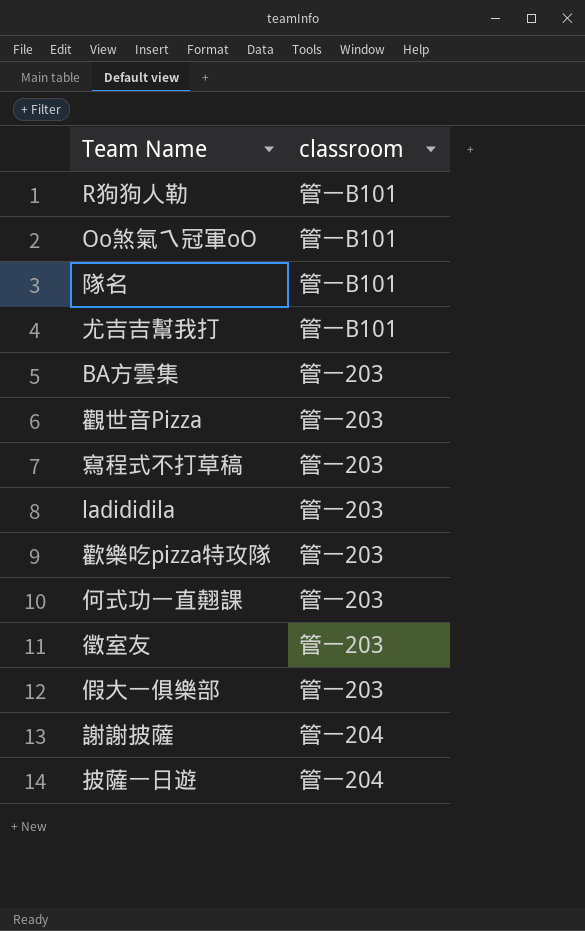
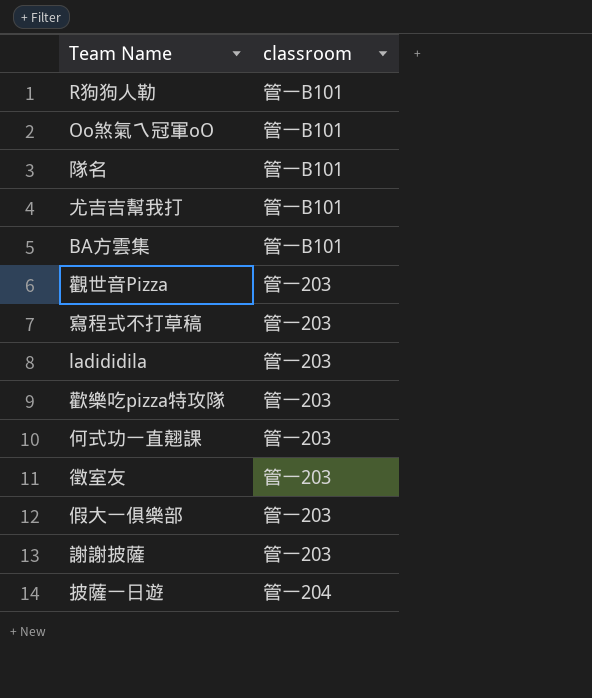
BA方雲集 | classroom: 管一203 -> 管一B101
謝謝披薩 | classroom: 管一204 -> 管一203

